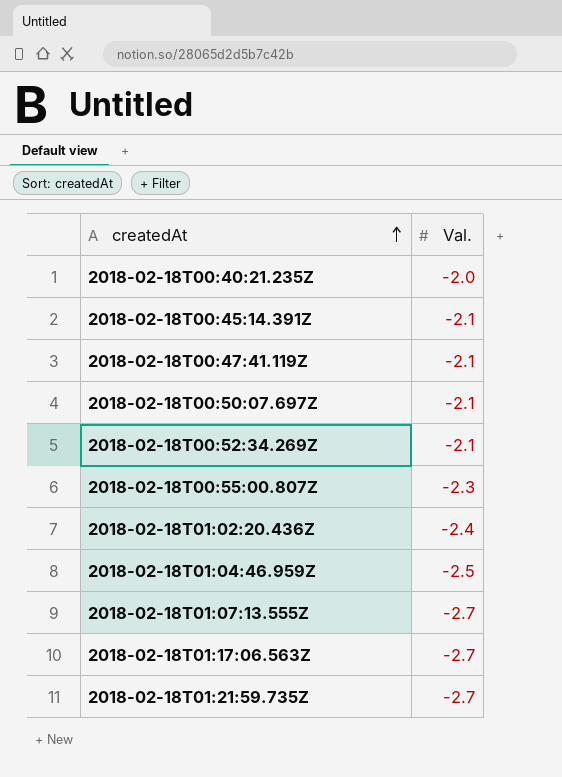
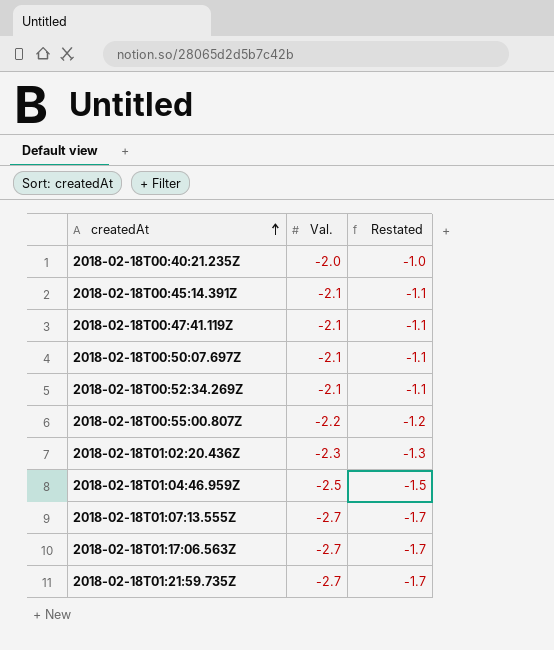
column Restated | formula: none -> [Val.] + 1
2018-02-18T00:55:00.807Z | Val.: -2.3 -> -2.2
2018-02-18T01:02:20.436Z | Val.: -2.4 -> -2.3

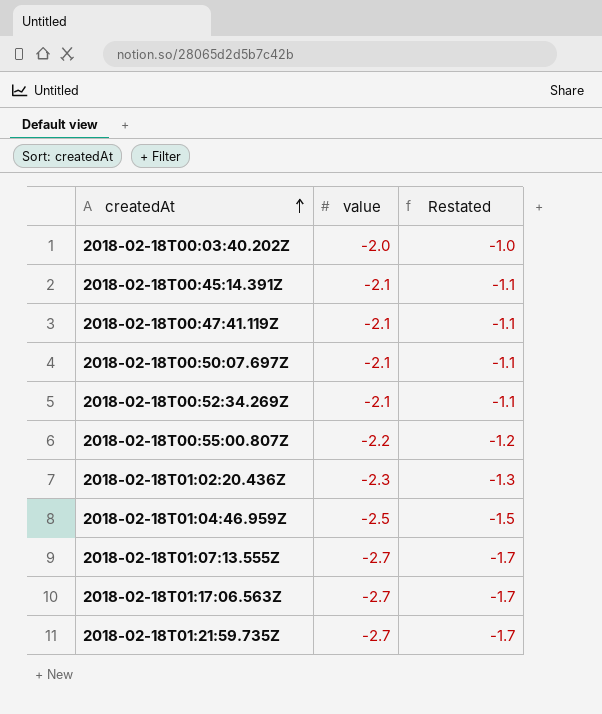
column name: Val. -> value
row 2018-02-18T00:40:21.235Z: -2.0 | -1.0 -> none
row 2018-02-18T00:03:40.202Z: none -> -2.0 | -1.0

